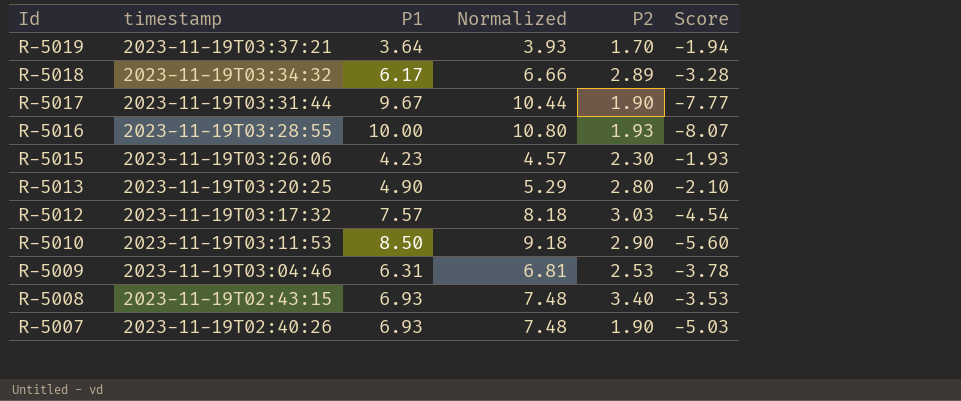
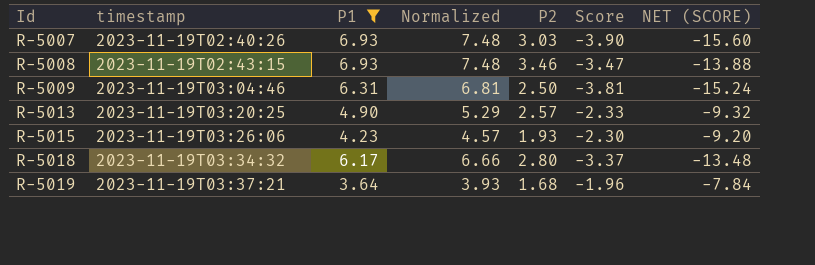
filter: none -> P1 <= 6.93
row order: Id descending -> Id ascending
column NET (SCORE) | formula: none -> [Score] * 4
R-5007 | P2: 1.90 -> 3.03
R-5007 | Score: -5.03 -> -3.90
R-5008 | P2: 3.40 -> 3.46
R-5008 | Score: -3.53 -> -3.47
R-5009 | P2: 2.53 -> 2.50
R-5009 | Score: -3.78 -> -3.81
R-5013 | P2: 2.80 -> 2.57
R-5013 | Score: -2.10 -> -2.33
R-5015 | P2: 2.30 -> 1.93
R-5015 | Score: -1.93 -> -2.30
R-5018 | P2: 2.89 -> 2.80
R-5018 | Score: -3.28 -> -3.37
R-5019 | P2: 1.70 -> 1.68
R-5019 | Score: -1.94 -> -1.96

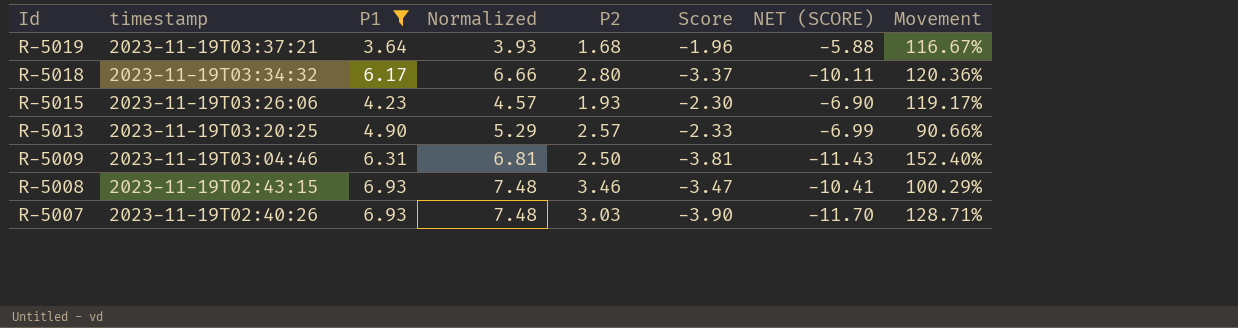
row order: Id ascending -> Id descending
column NET (SCORE) | formula: [Score] * 4 -> [Score] * 3
column Movement | formula: none -> ([P1] - [P2]) / [P2]

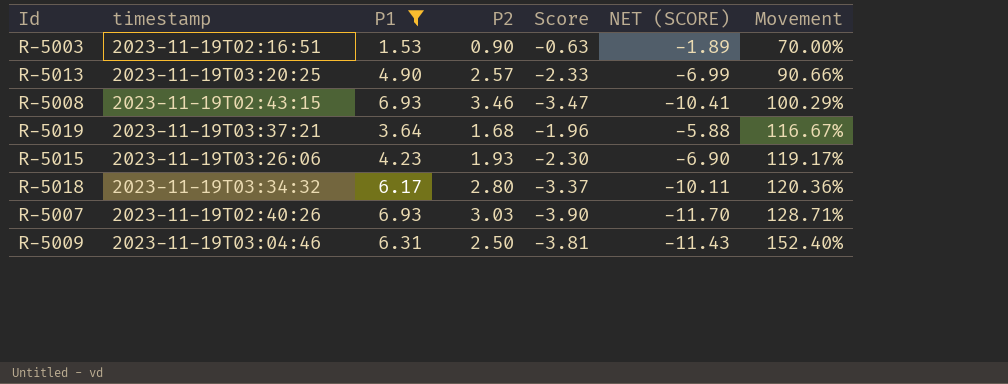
row order: Id descending -> Movement ascending
column Normalized | formula: [P1] * 1.08 -> none
row R-5003: none -> 2023-11-19T02:16:51 | 1.53 | 0.90 | -0.63 | -1.89 | 70.00%

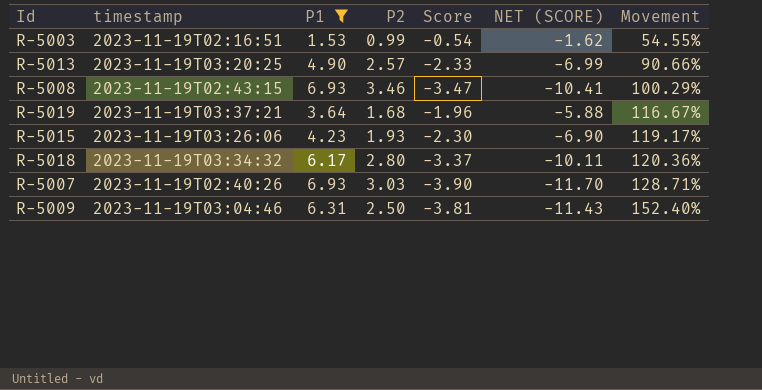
R-5003 | P2: 0.90 -> 0.99
R-5003 | Score: -0.63 -> -0.54
R-5003 | NET (SCORE): -1.89 -> -1.62
R-5003 | Movement: 70.00% -> 54.55%

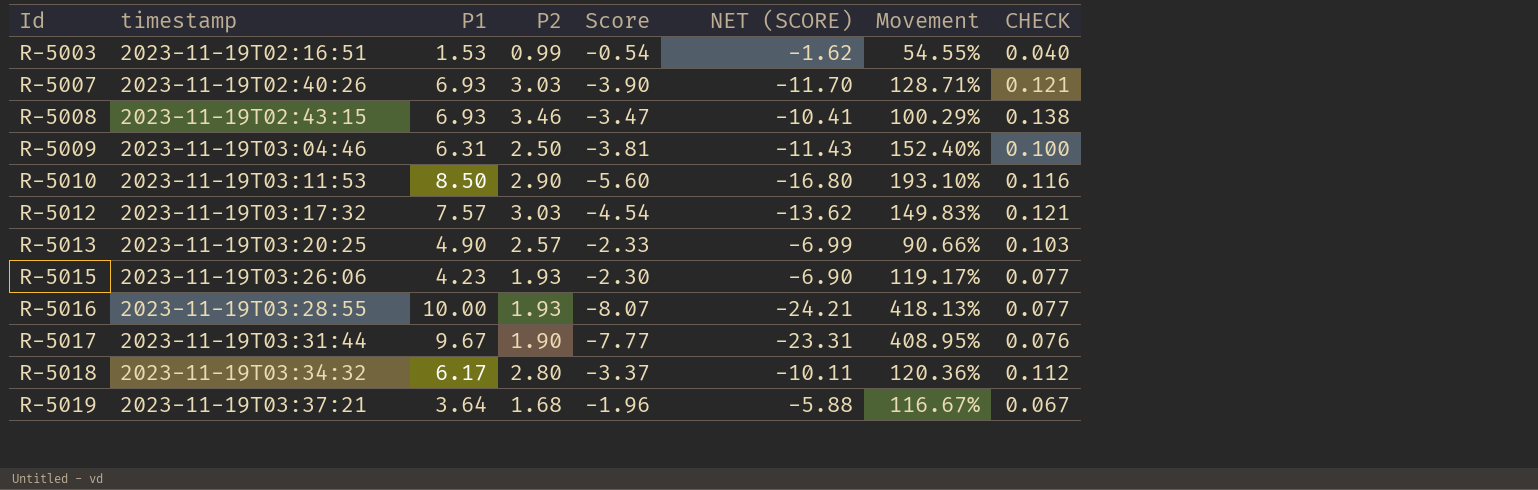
filter: P1 <= 6.93 -> none
row order: Movement ascending -> Id ascending
column CHECK | formula: none -> [P2] * 0.04

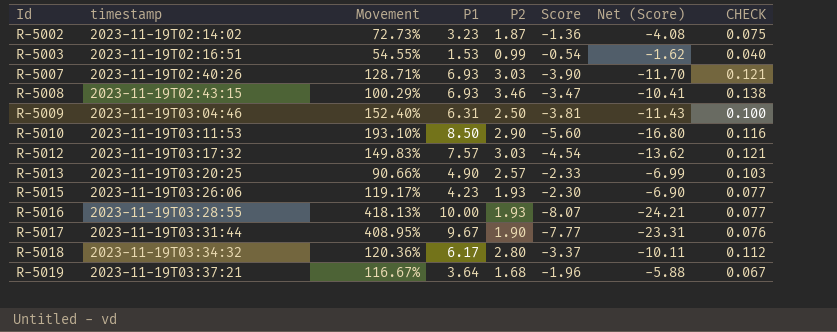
column Movement | position: 7 -> 3
column name: NET (SCORE) -> Net (Score)
row R-5002: none -> 2023-11-19T02:14:02 | 72.73% | 3.23 | 1.87 | -1.36 | -4.08 | 0.075

